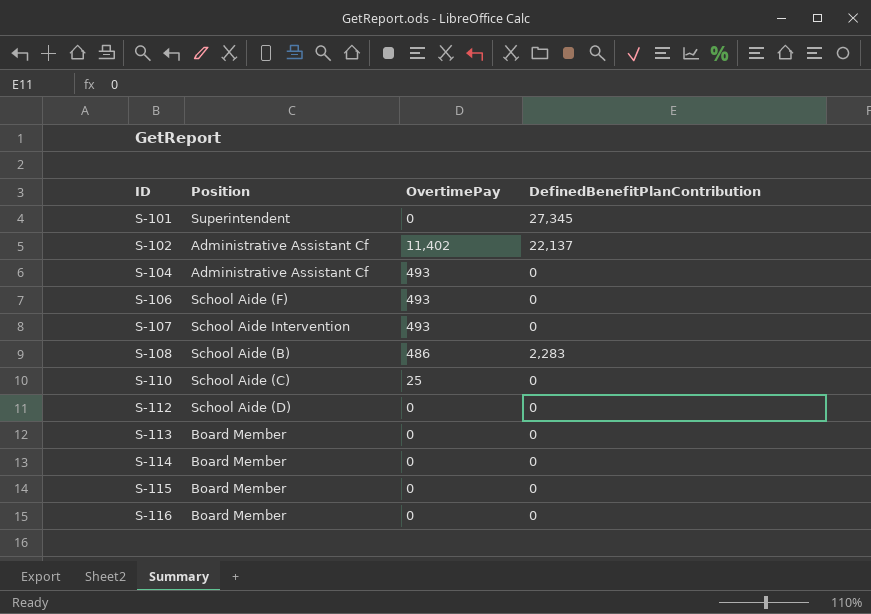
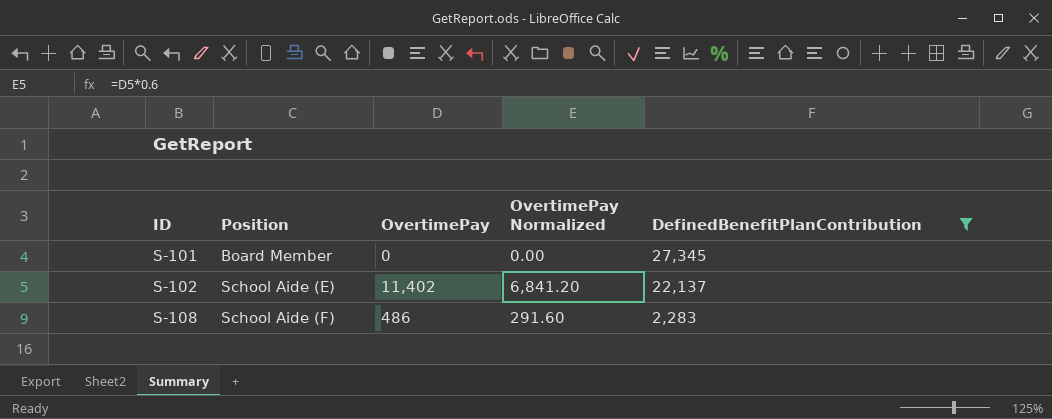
filter: none -> DefinedBenefitPlanContribution != 0
column OvertimePay Normalized | formula: none -> [OvertimePay] * 0.6
S-101 | Position: Superintendent -> Board Member
S-102 | Position: Administrative Assistant Cf -> School Aide (E)
S-108 | Position: School Aide (B) -> School Aide (F)

